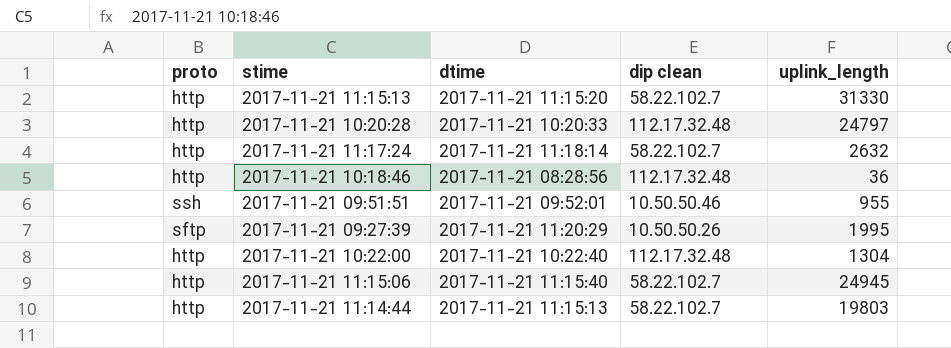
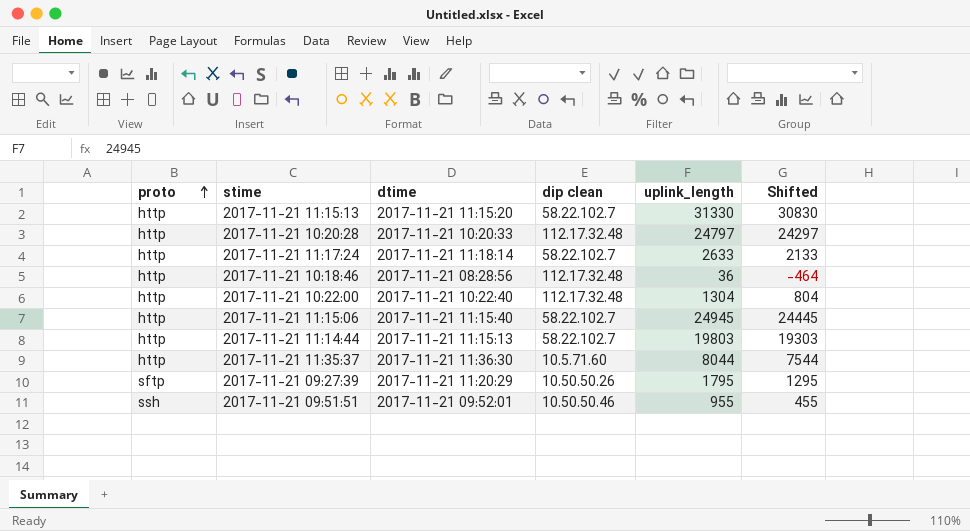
row order: none -> proto ascending
column Shifted | formula: none -> [uplink_length] - 500
2017-11-21 11:17:24 | uplink_length: 2632 -> 2633
row 2017-11-21 11:35:37: none -> http | 2017-11-21 11:36:30 | 10.5.71.60 | 8044 | 7544
2017-11-21 09:27:39 | uplink_length: 1995 -> 1795

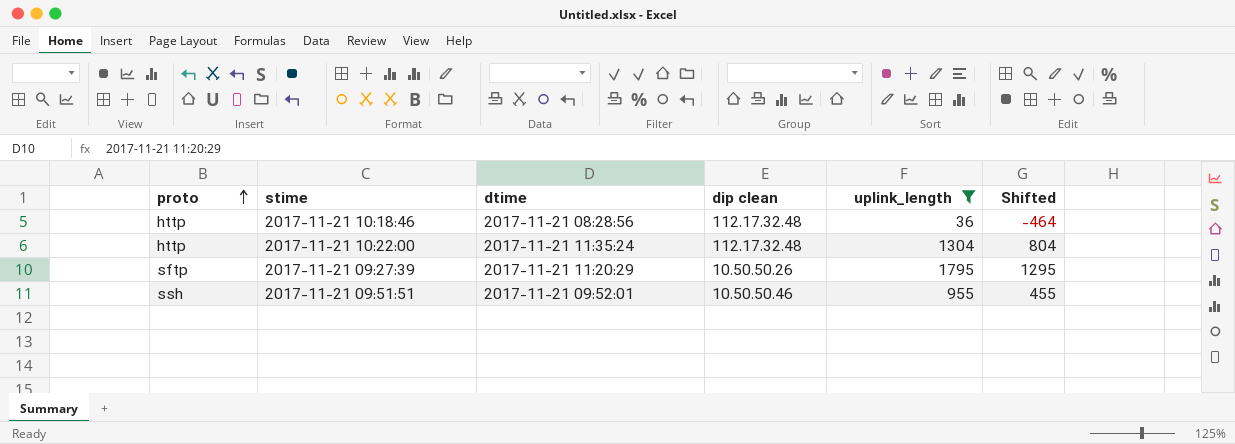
filter: none -> uplink_length <= 1795
2017-11-21 10:22:00 | dtime: 2017-11-21 10:22:40 -> 2017-11-21 11:35:24

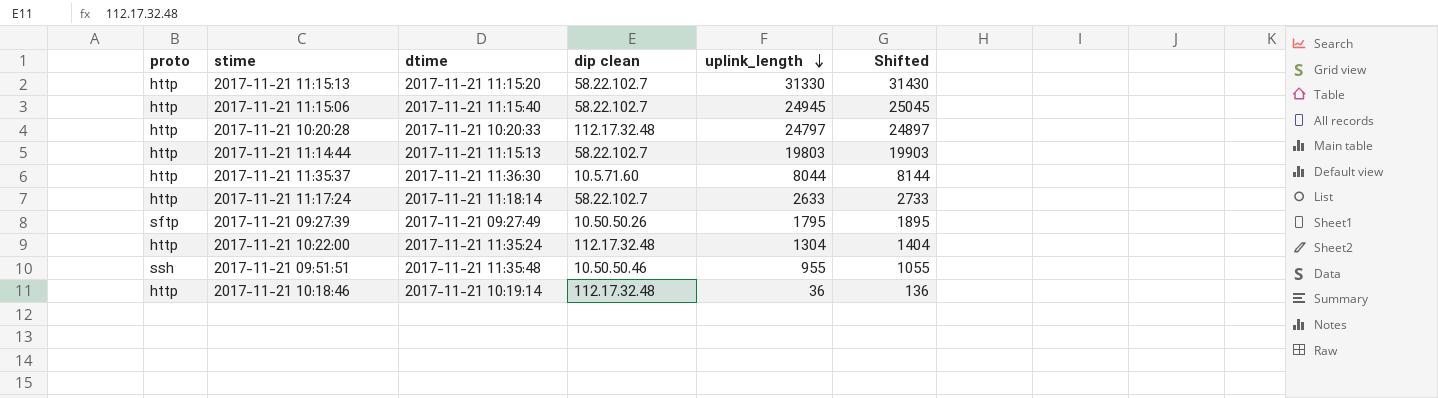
filter: uplink_length <= 1795 -> none
row order: proto ascending -> uplink_length descending
column Shifted | formula: [uplink_length] - 500 -> [uplink_length] + 100
2017-11-21 09:27:39 | dtime: 2017-11-21 11:20:29 -> 2017-11-21 09:27:49
2017-11-21 09:51:51 | dtime: 2017-11-21 09:52:01 -> 2017-11-21 11:35:48
2017-11-21 10:18:46 | dtime: 2017-11-21 08:28:56 -> 2017-11-21 10:19:14

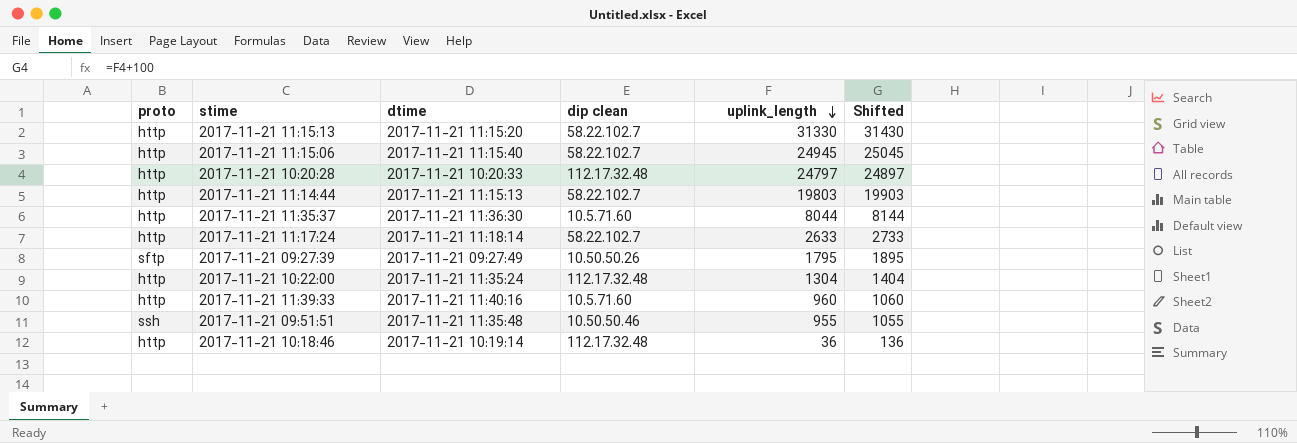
row 2017-11-21 11:39:33: none -> http | 2017-11-21 11:40:16 | 10.5.71.60 | 960 | 1060

